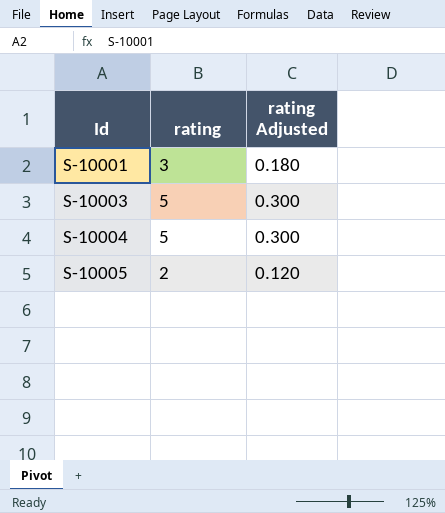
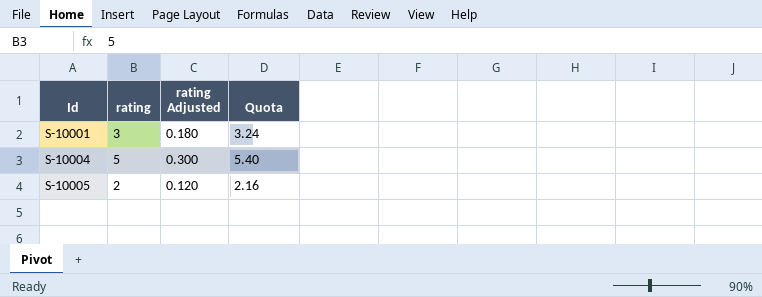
column Quota | formula: none -> [rating] * 1.08
row S-10003: 5 | 0.300 -> none

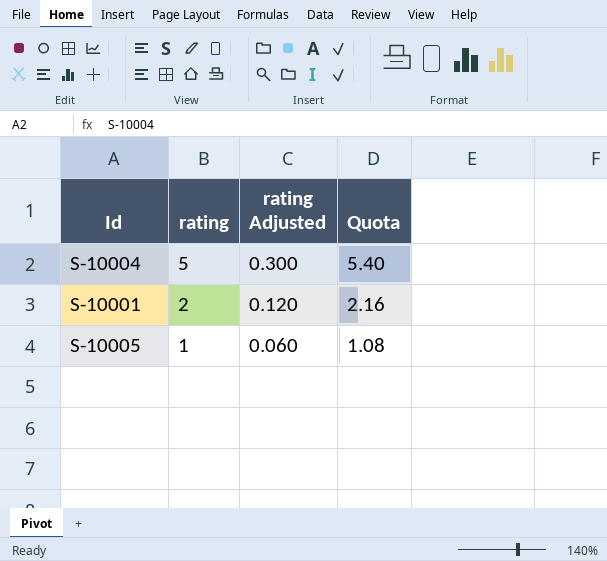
row order: Id ascending -> rating descending
S-10001 | rating: 3 -> 2
S-10001 | rating Adjusted: 0.180 -> 0.120
S-10001 | Quota: 3.24 -> 2.16
S-10005 | rating: 2 -> 1
S-10005 | rating Adjusted: 0.120 -> 0.060
S-10005 | Quota: 2.16 -> 1.08

